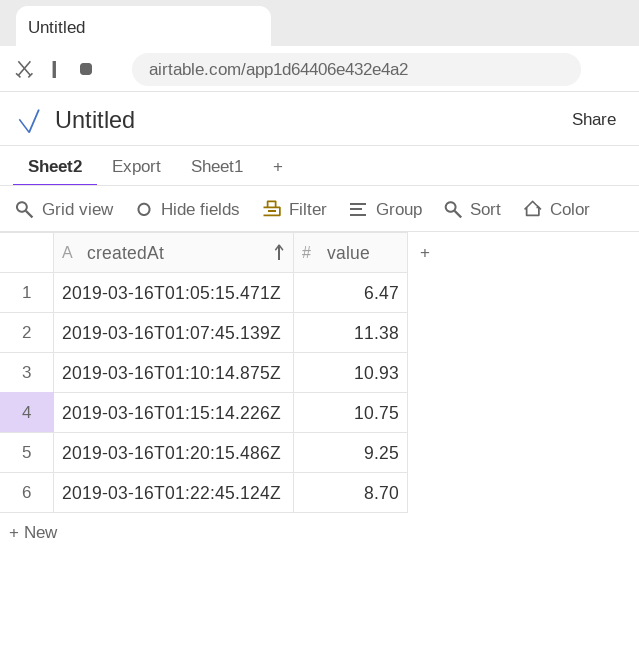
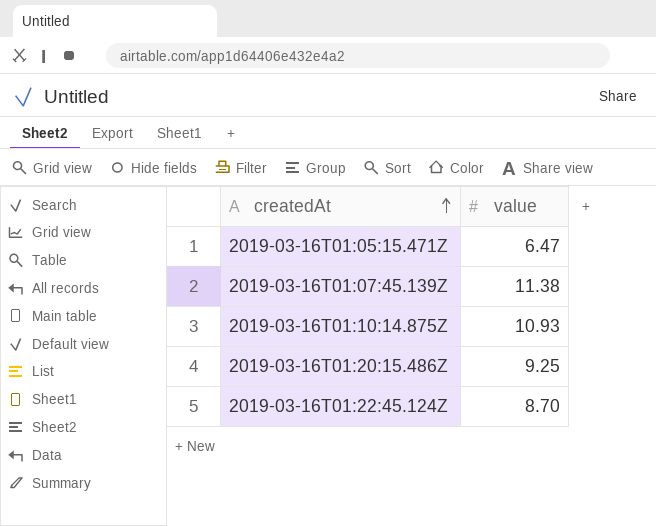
row 2019-03-16T01:15:14.226Z: 10.75 -> none

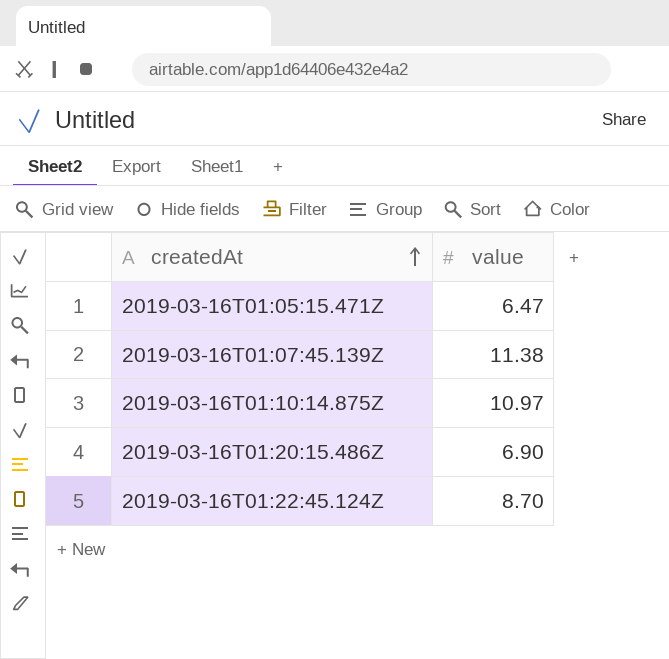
2019-03-16T01:10:14.875Z | value: 10.93 -> 10.97
2019-03-16T01:20:15.486Z | value: 9.25 -> 6.90

